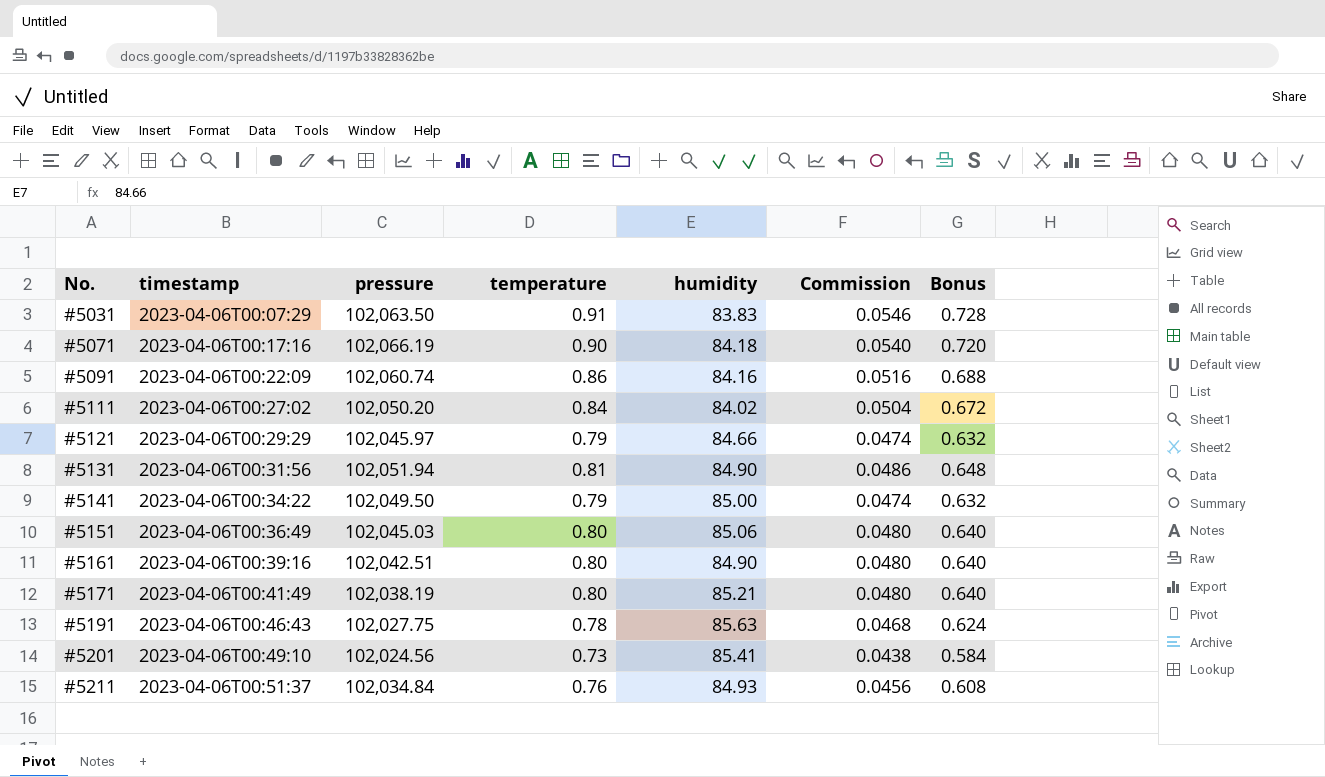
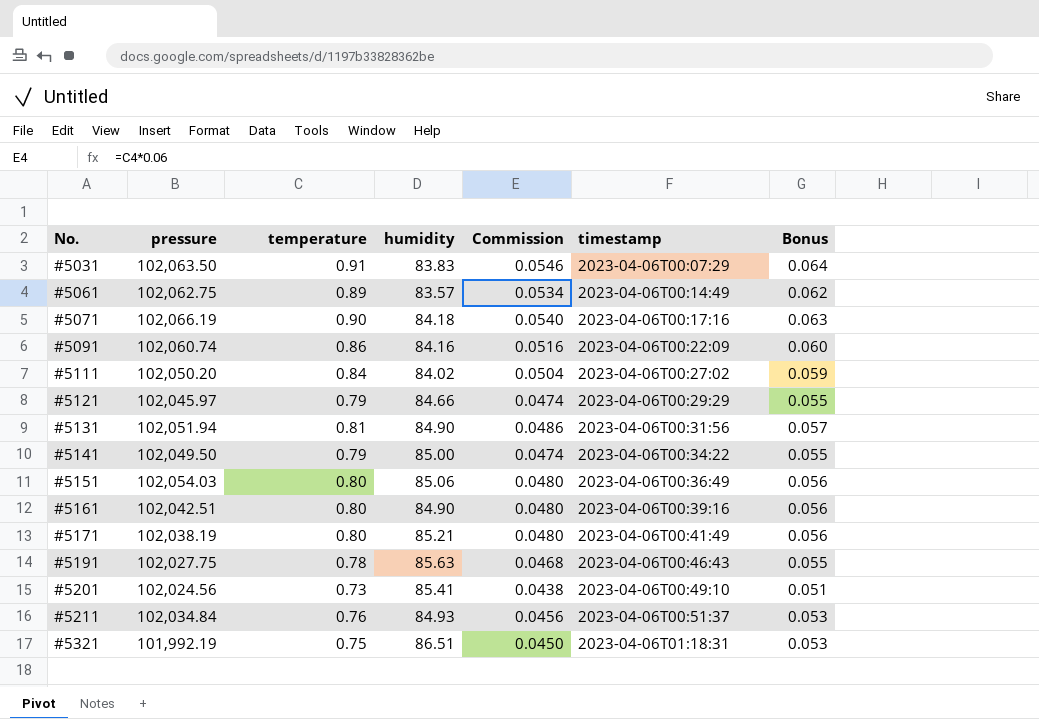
column timestamp | position: 2 -> 6
column Bonus | formula: [temperature] * 0.8 -> [temperature] * 0.07
row #5061: none -> 102,062.75 | 0.89 | 83.57 | 0.0534 | 2023-04-06T00:14:49 | 0.062
#5151 | pressure: 102,045.03 -> 102,054.03
row #5321: none -> 101,992.19 | 0.75 | 86.51 | 0.0450 | 2023-04-06T01:18:31 | 0.053

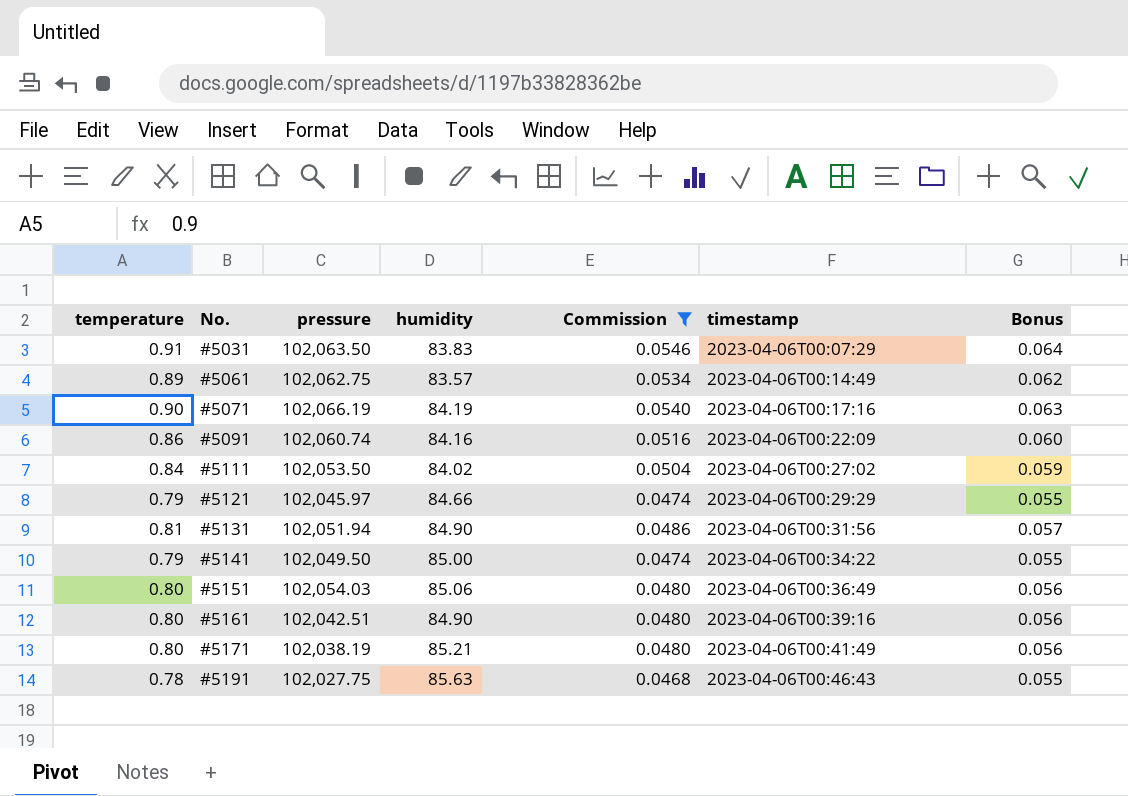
filter: none -> Commission >= 0.0468
column temperature | position: 3 -> 1
#5071 | humidity: 84.18 -> 84.19
#5111 | pressure: 102,050.20 -> 102,053.50

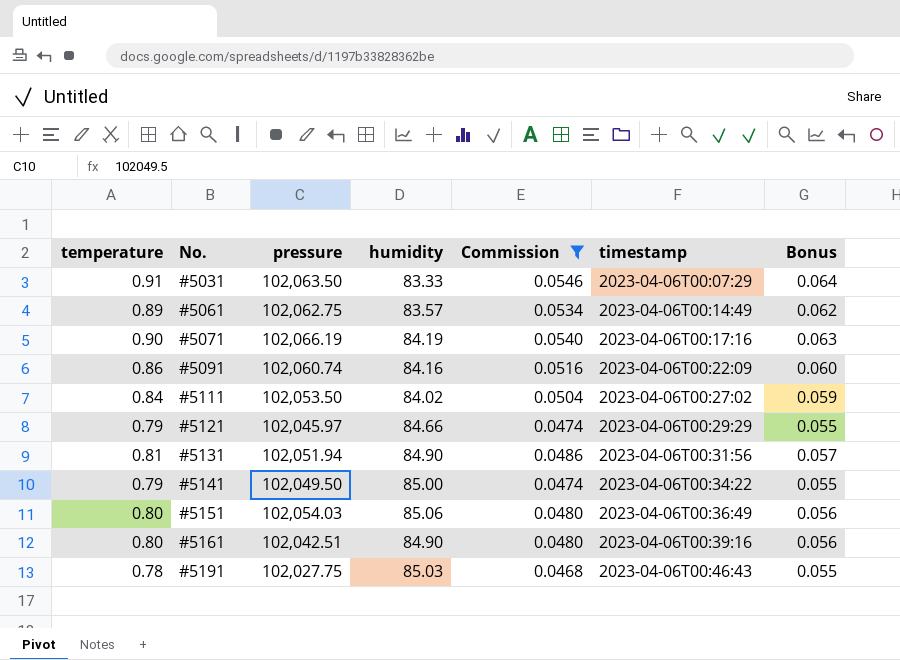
row #5171: 0.80 | 102,038.19 | 85.21 | 0.0480 | 2023-04-06T00:41:49 | 0.056 -> none
#5031 | humidity: 83.83 -> 83.33
#5191 | humidity: 85.63 -> 85.03

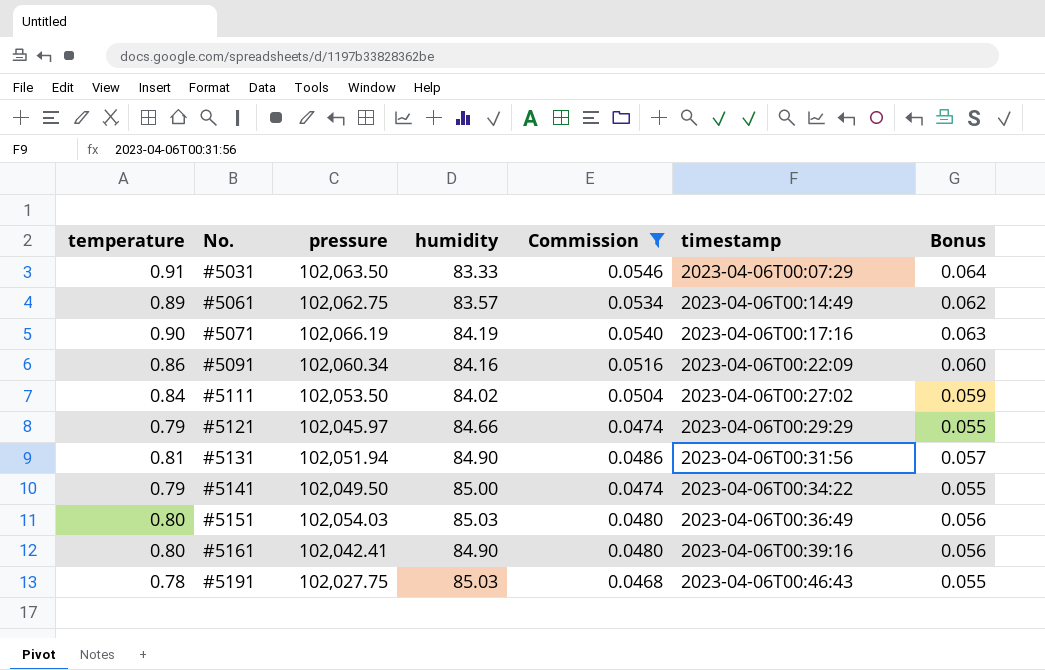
#5091 | pressure: 102,060.74 -> 102,060.34
#5151 | humidity: 85.06 -> 85.03
#5161 | pressure: 102,042.51 -> 102,042.41

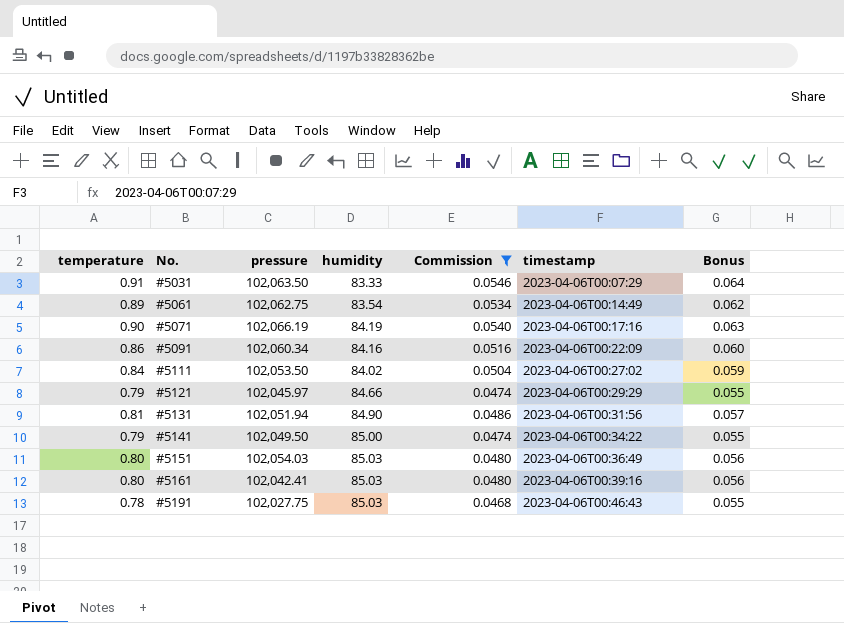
#5061 | humidity: 83.57 -> 83.54
#5161 | humidity: 84.90 -> 85.03

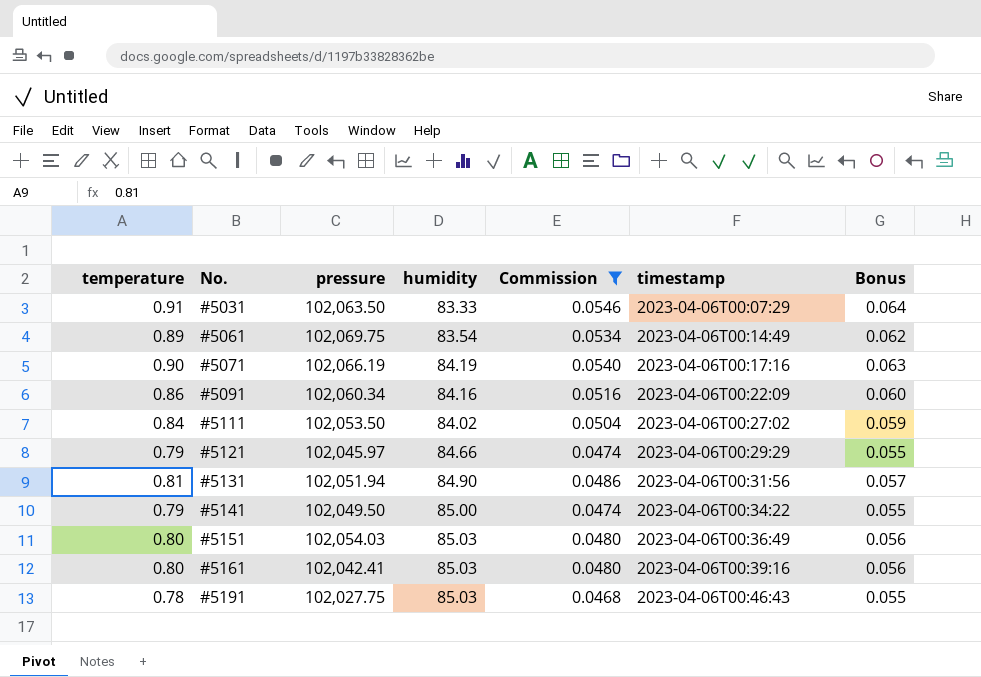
#5061 | pressure: 102,062.75 -> 102,069.75

